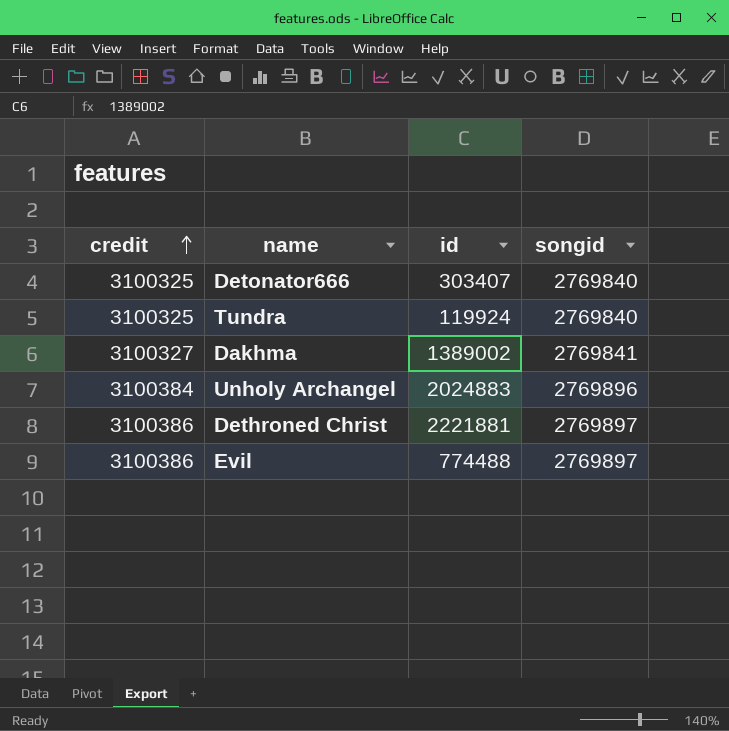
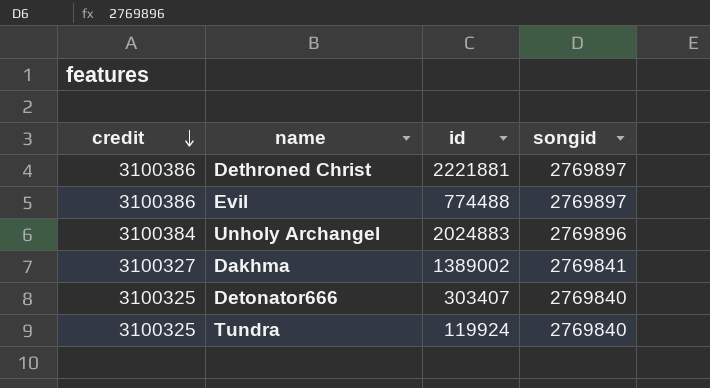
row order: credit ascending -> credit descending

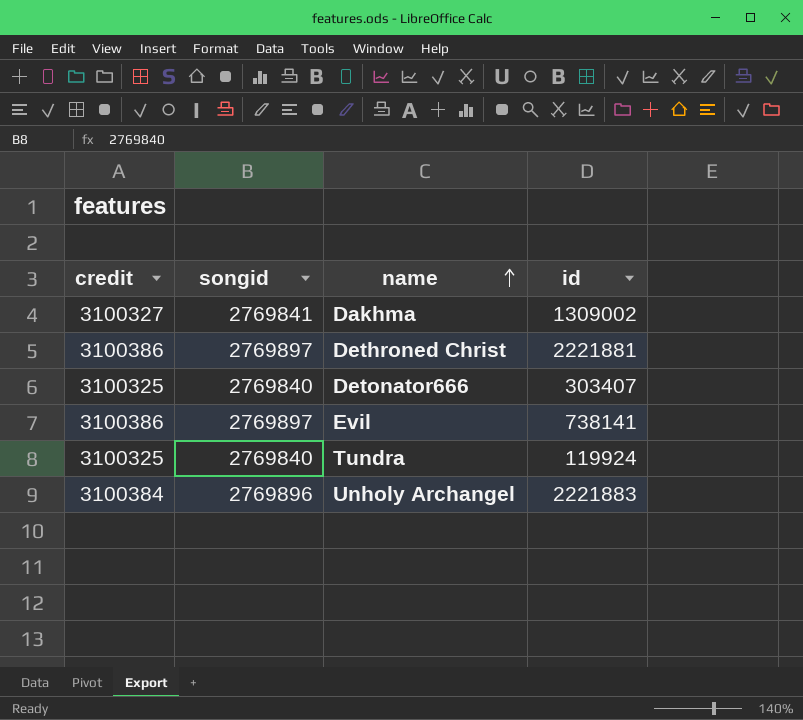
row order: credit descending -> name ascending
column songid | position: 4 -> 2
Dakhma | id: 1389002 -> 1309002
Evil | id: 774488 -> 738141
Unholy Archangel | id: 2024883 -> 2221883

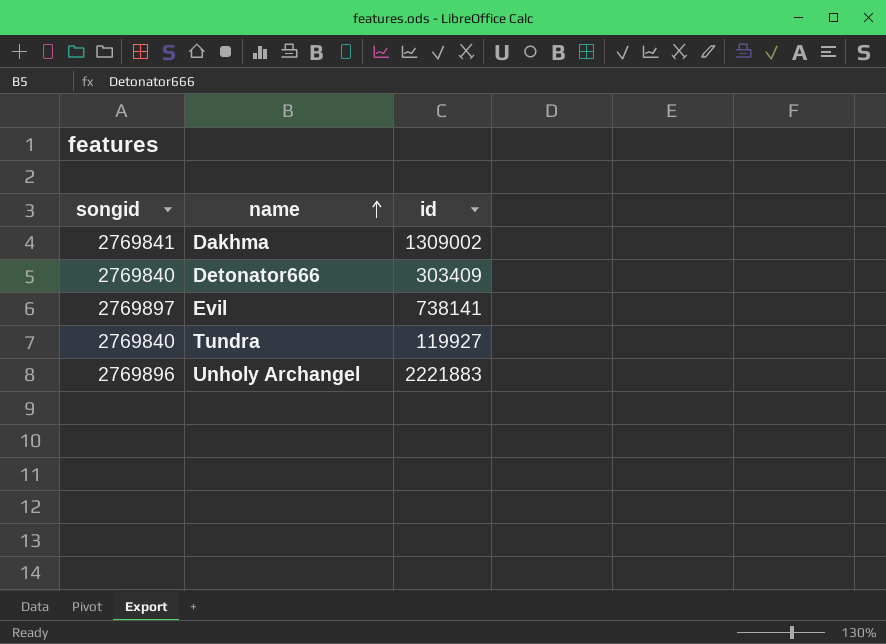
column credit | position: 1 -> none
row Dethroned Christ: 3100386 | 2769897 | 2221881 -> none
Detonator666 | id: 303407 -> 303409
Tundra | id: 119924 -> 119927

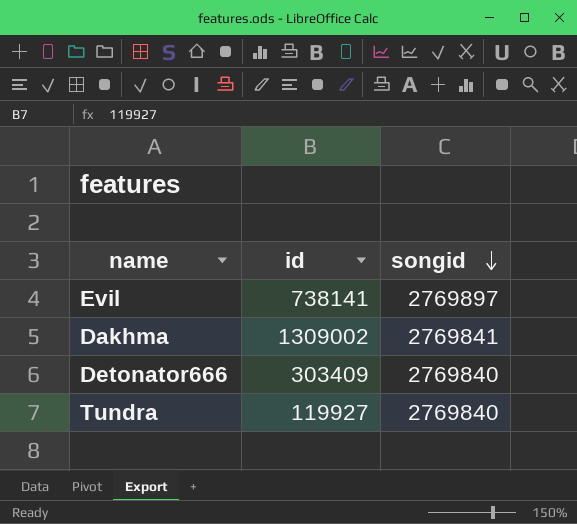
row order: name ascending -> songid descending
column songid | position: 1 -> 3
row Unholy Archangel: 2769896 | 2221883 -> none

